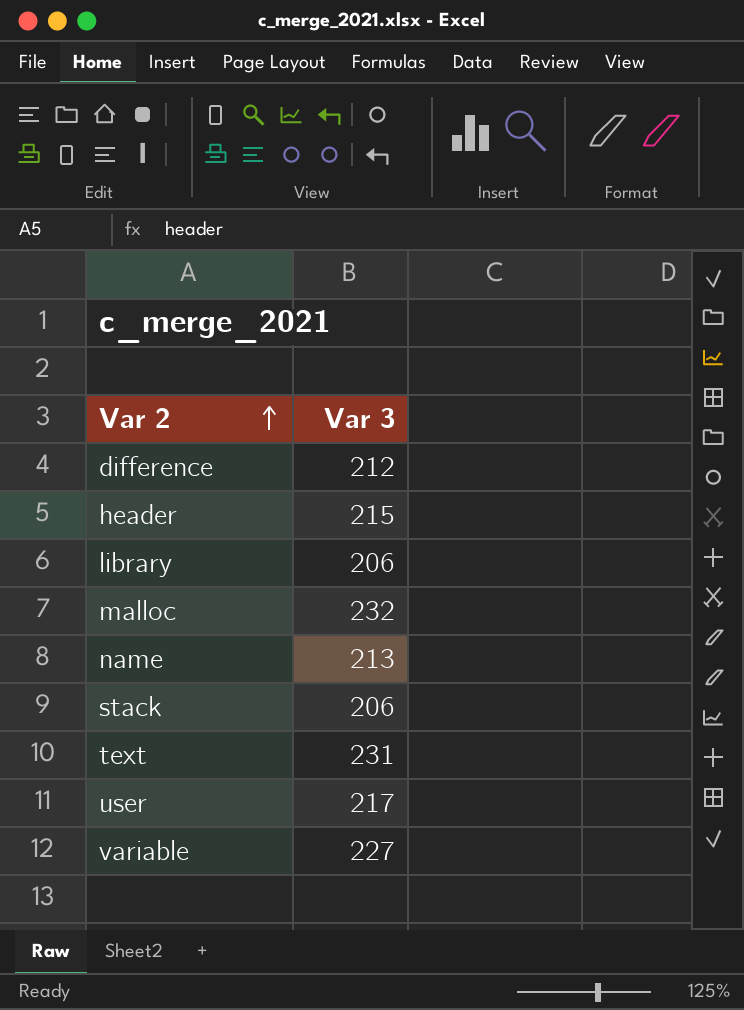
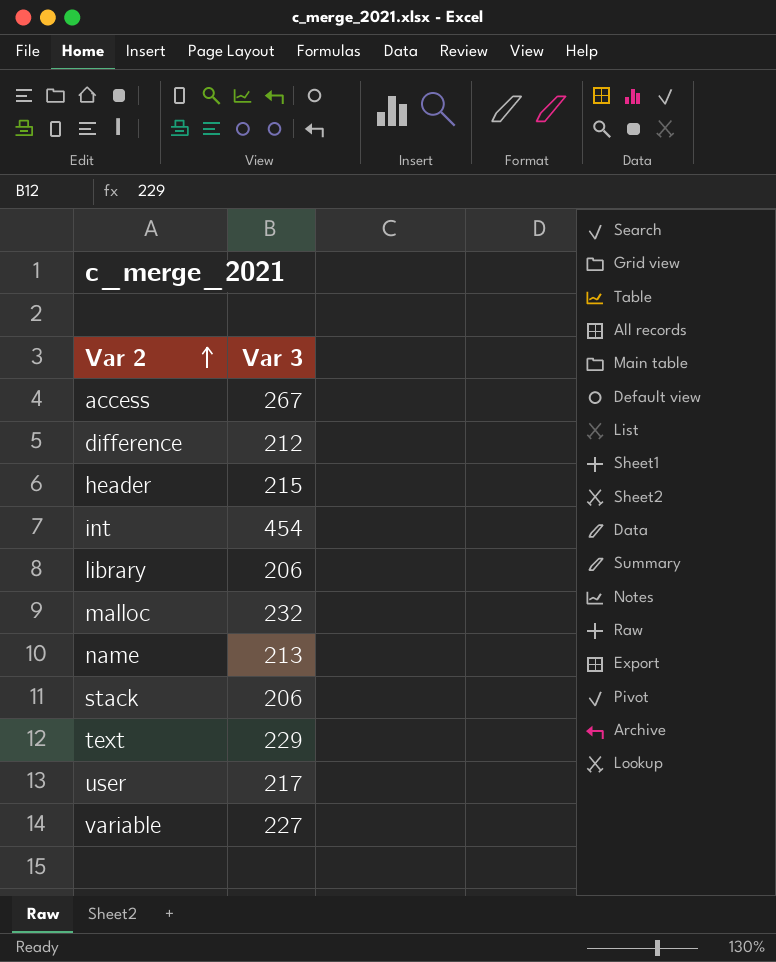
row access: none -> 267
row int: none -> 454
text | Var 3: 231 -> 229

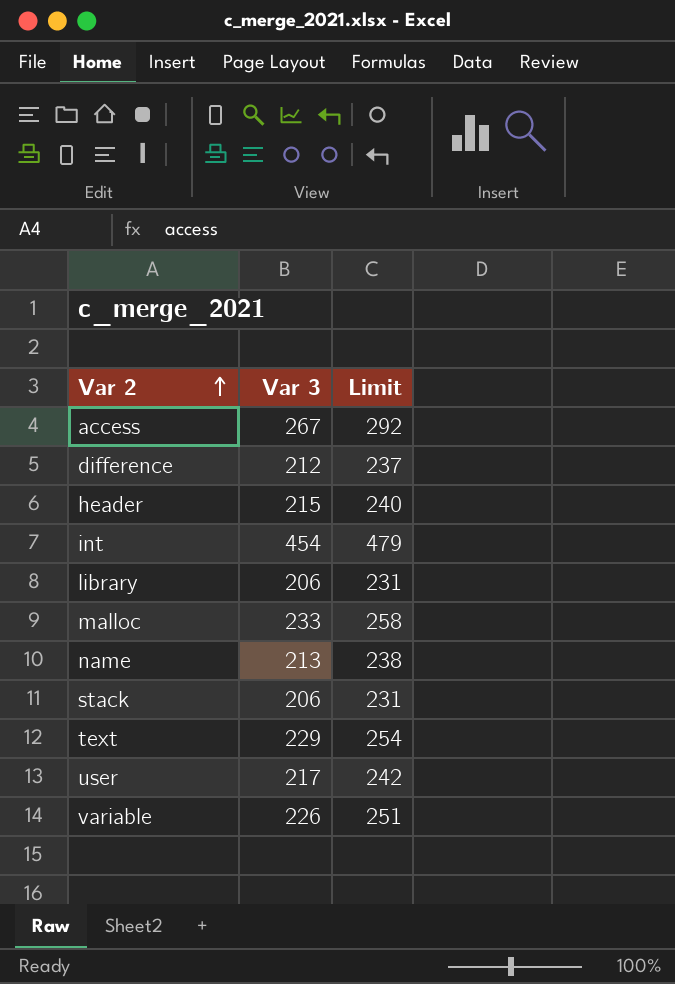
column Limit | formula: none -> [Var 3] + 25
malloc | Var 3: 232 -> 233
variable | Var 3: 227 -> 226

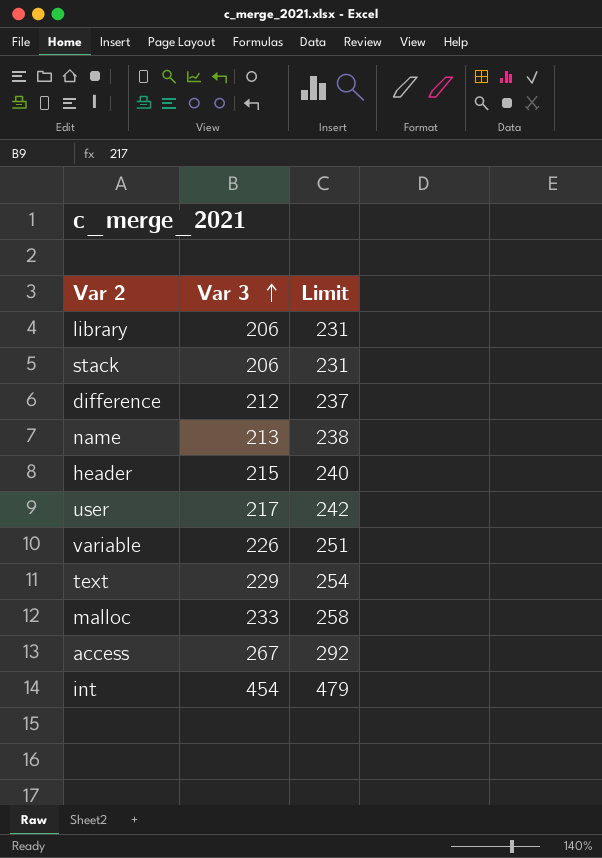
row order: Var 2 ascending -> Var 3 ascending

